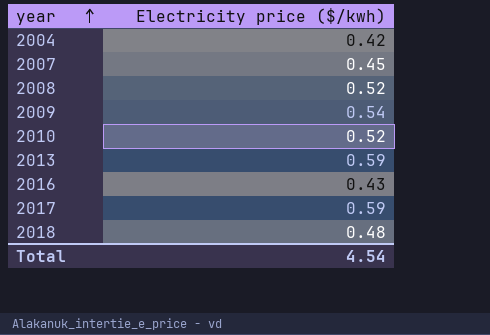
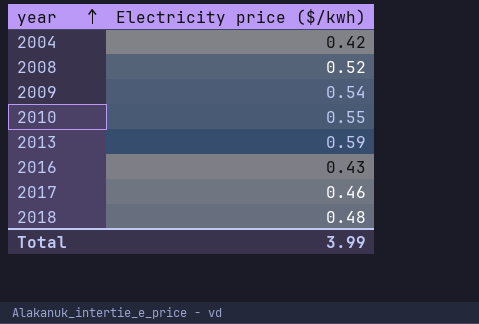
row 2007: 0.45 -> none
2010 | Electricity price ($/kwh): 0.52 -> 0.55
2017 | Electricity price ($/kwh): 0.59 -> 0.46
Total | Electricity price ($/kwh): 4.54 -> 3.99

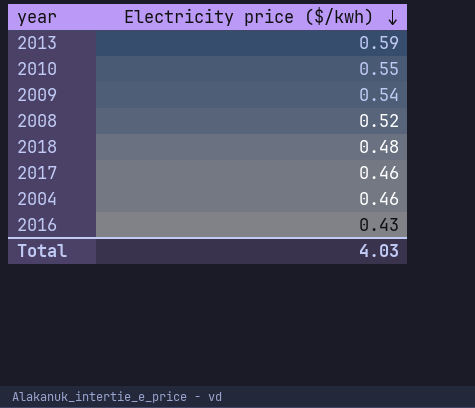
row order: year ascending -> Electricity price ($/kwh) descending
2004 | Electricity price ($/kwh): 0.42 -> 0.46
Total | Electricity price ($/kwh): 3.99 -> 4.03

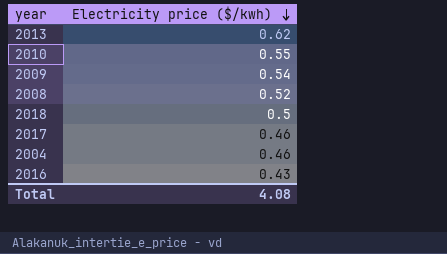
2013 | Electricity price ($/kwh): 0.59 -> 0.62
2018 | Electricity price ($/kwh): 0.48 -> 0.5
Total | Electricity price ($/kwh): 4.03 -> 4.08

